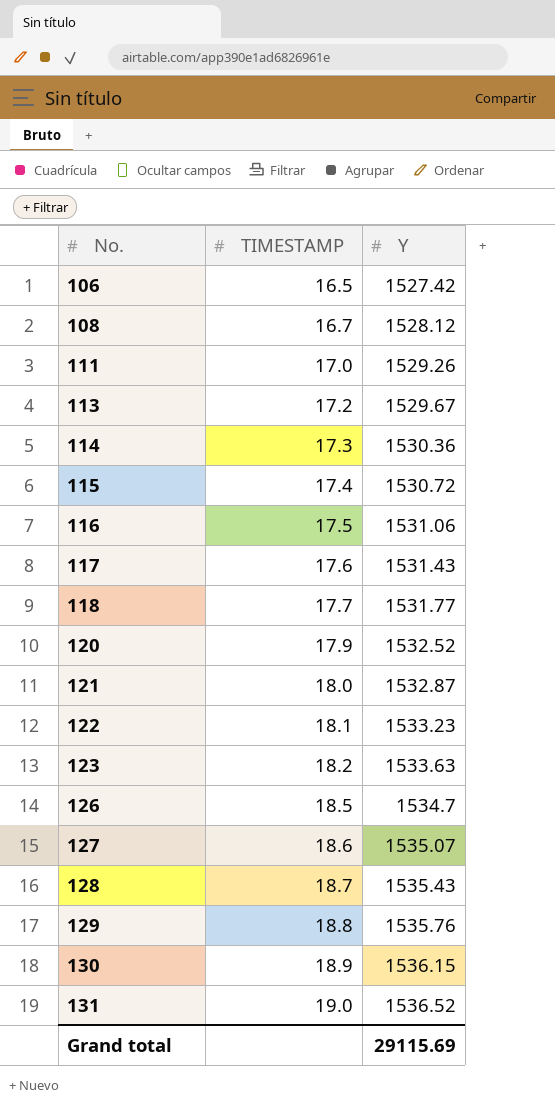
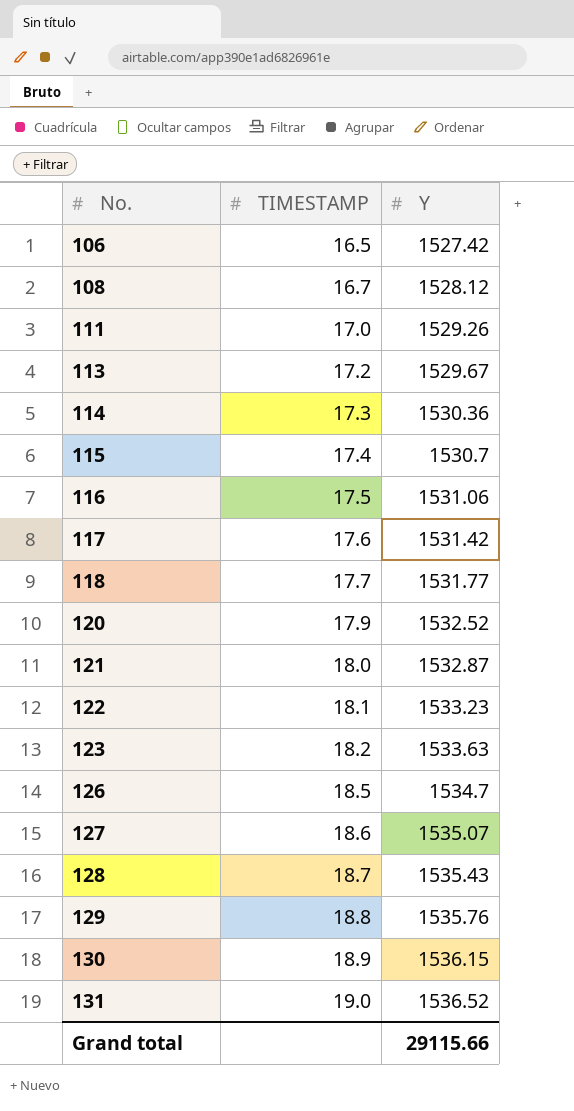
115 | Y: 1530.72 -> 1530.7
117 | Y: 1531.43 -> 1531.42
Grand total | Y: 29115.69 -> 29115.66

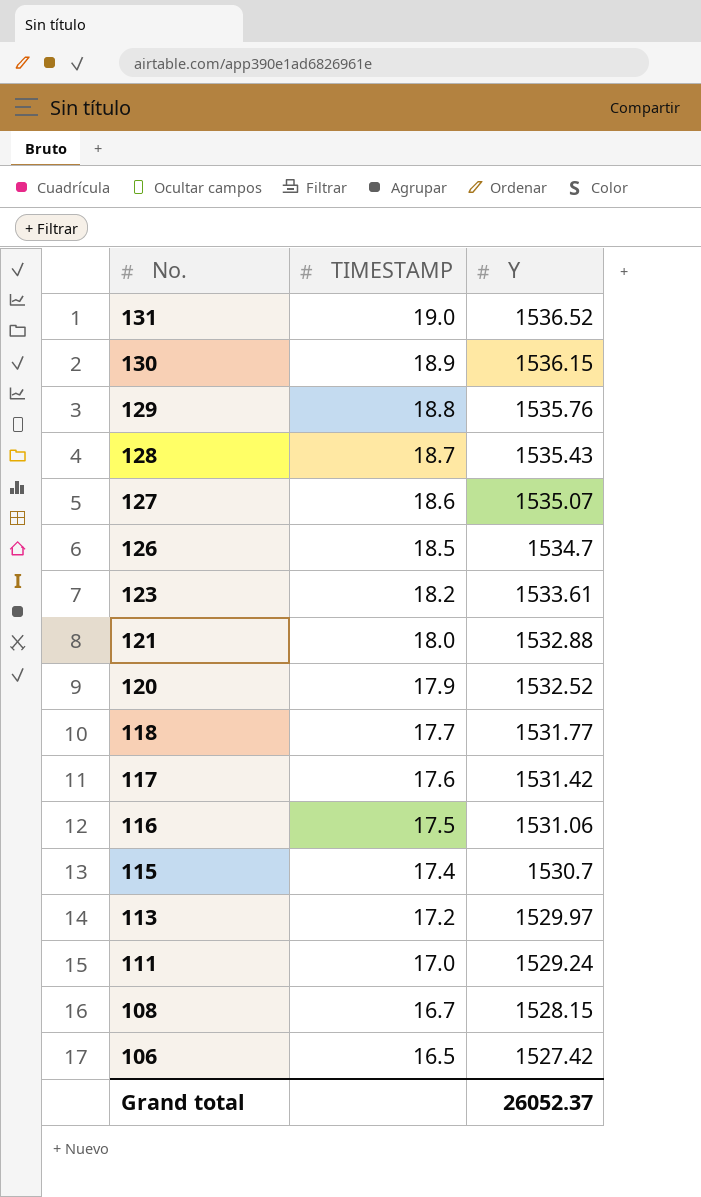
row order: No. ascending -> No. descending
row 114: 17.3 | 1530.36 -> none
row 122: 18.1 | 1533.23 -> none
123 | Y: 1533.63 -> 1533.61
121 | Y: 1532.87 -> 1532.88
113 | Y: 1529.67 -> 1529.97
111 | Y: 1529.26 -> 1529.24
108 | Y: 1528.12 -> 1528.15
Grand total | Y: 29115.66 -> 26052.37

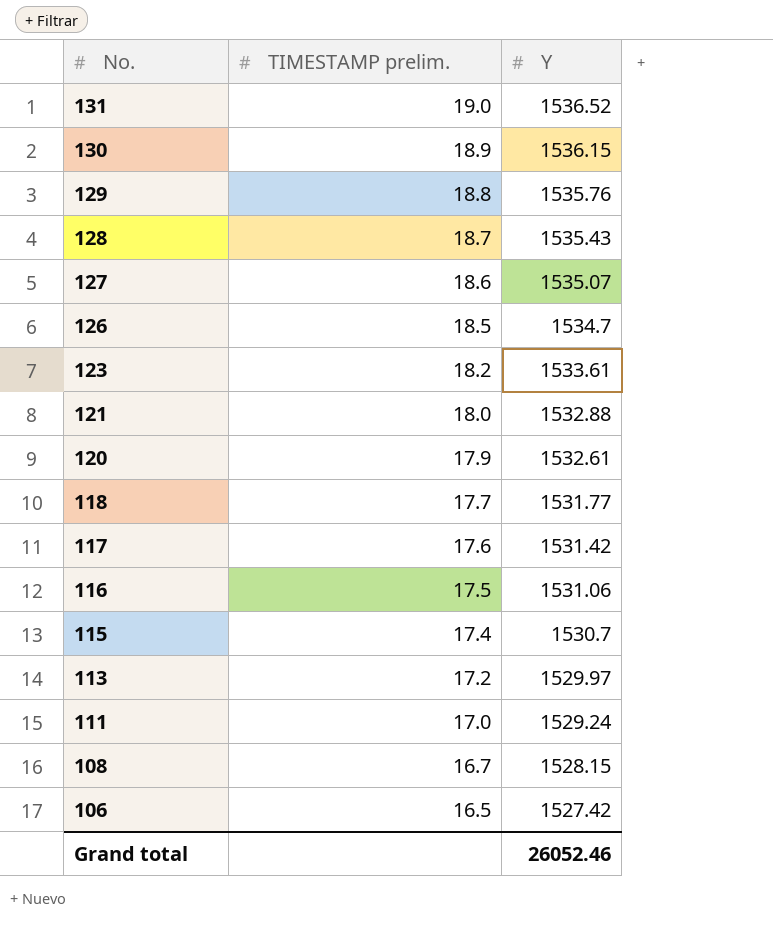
column name: TIMESTAMP -> TIMESTAMP prelim.
120 | Y: 1532.52 -> 1532.61
Grand total | Y: 26052.37 -> 26052.46

